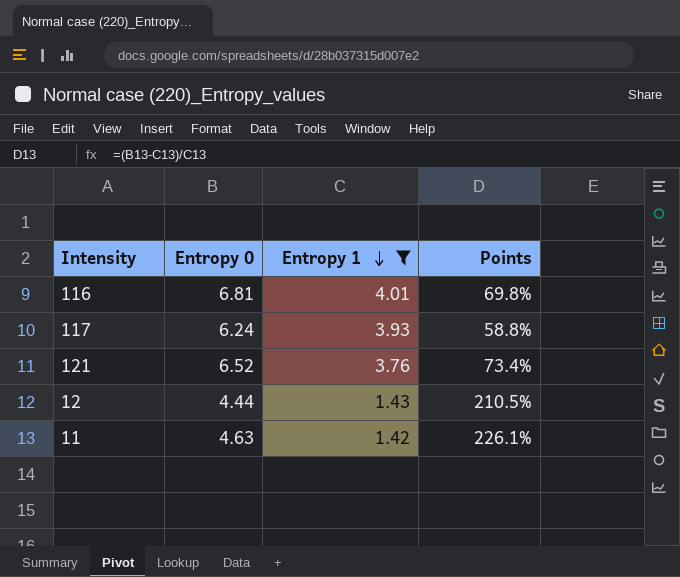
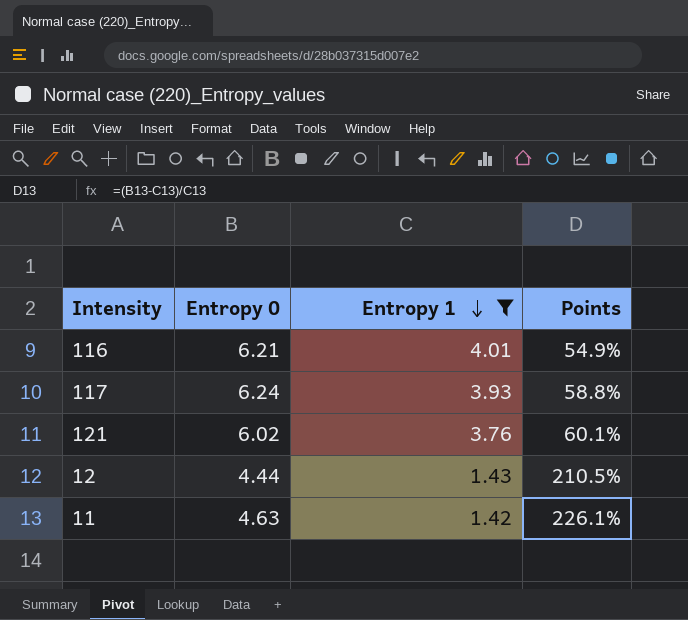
116 | Entropy 0: 6.81 -> 6.21
116 | Points: 69.8% -> 54.9%
121 | Entropy 0: 6.52 -> 6.02
121 | Points: 73.4% -> 60.1%

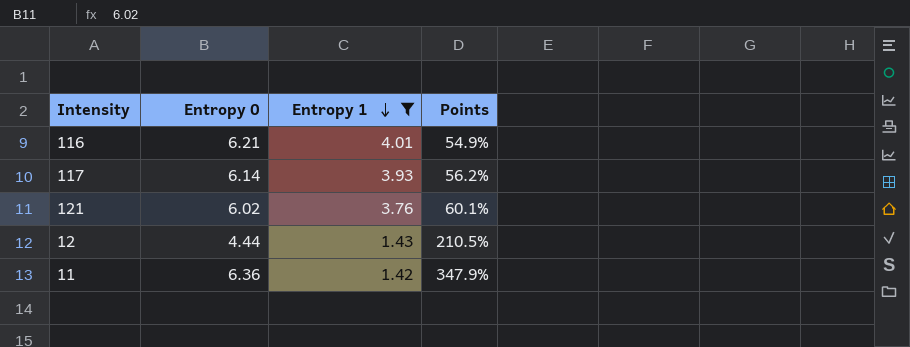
117 | Entropy 0: 6.24 -> 6.14
117 | Points: 58.8% -> 56.2%
11 | Entropy 0: 4.63 -> 6.36
11 | Points: 226.1% -> 347.9%

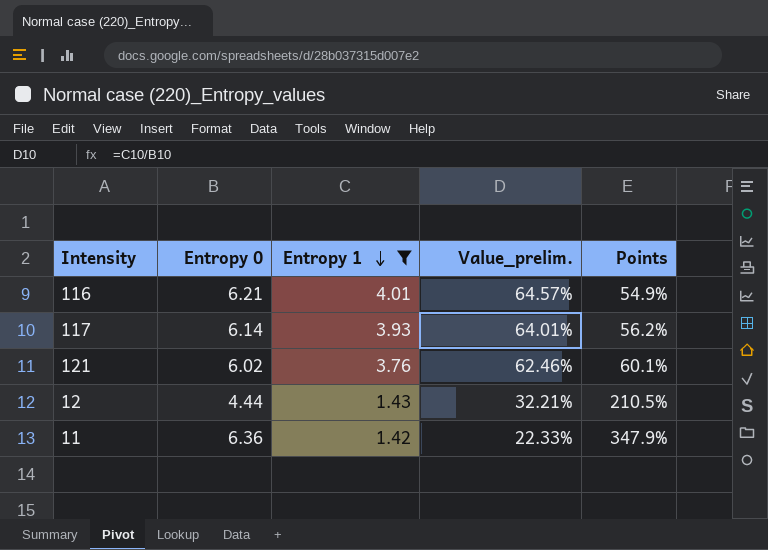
column Value_prelim. | formula: none -> [Entropy 1] / [Entropy 0]

